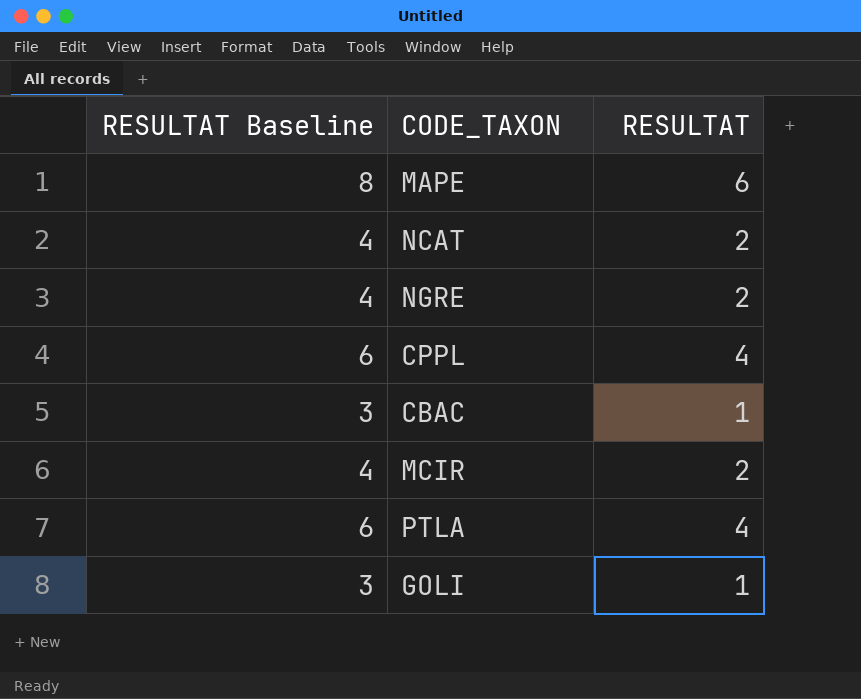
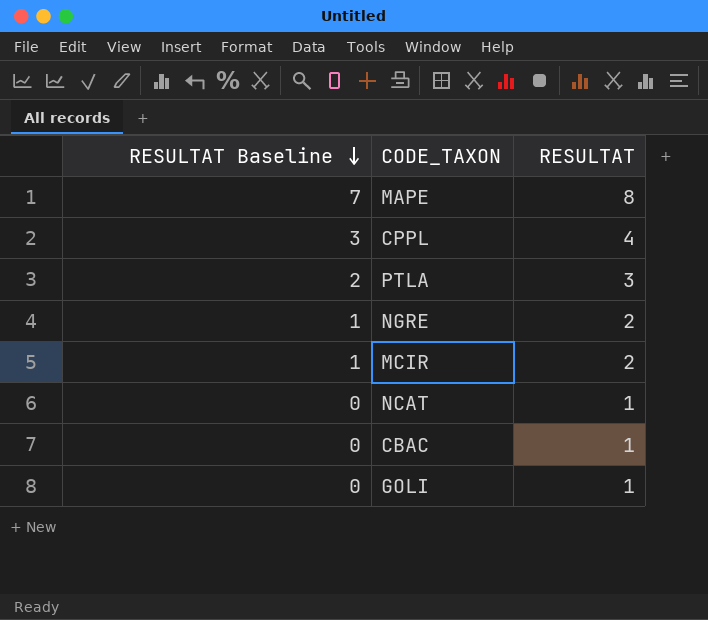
row order: none -> RESULTAT Baseline descending
column RESULTAT Baseline | formula: [RESULTAT] + 2 -> [RESULTAT] - 1
MAPE | RESULTAT: 6 -> 8
PTLA | RESULTAT: 4 -> 3
NCAT | RESULTAT: 2 -> 1

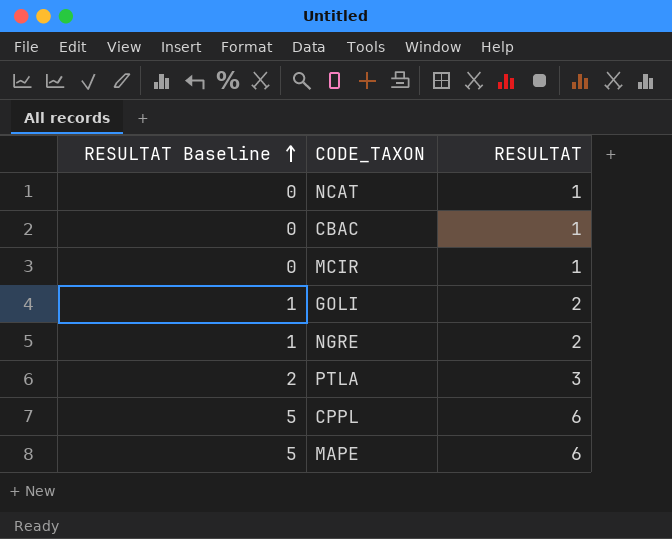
row order: RESULTAT Baseline descending -> RESULTAT Baseline ascending
MCIR | RESULTAT Baseline: 1 -> 0
MCIR | RESULTAT: 2 -> 1
GOLI | RESULTAT Baseline: 0 -> 1
GOLI | RESULTAT: 1 -> 2
CPPL | RESULTAT Baseline: 3 -> 5
CPPL | RESULTAT: 4 -> 6
MAPE | RESULTAT Baseline: 7 -> 5
MAPE | RESULTAT: 8 -> 6

